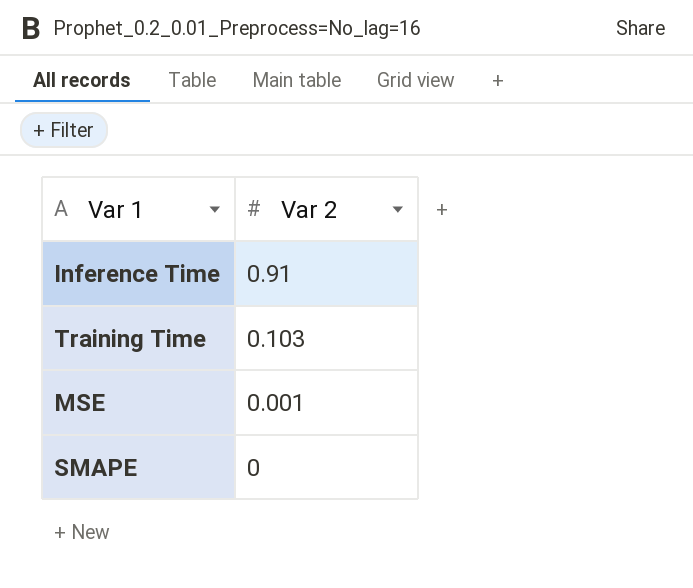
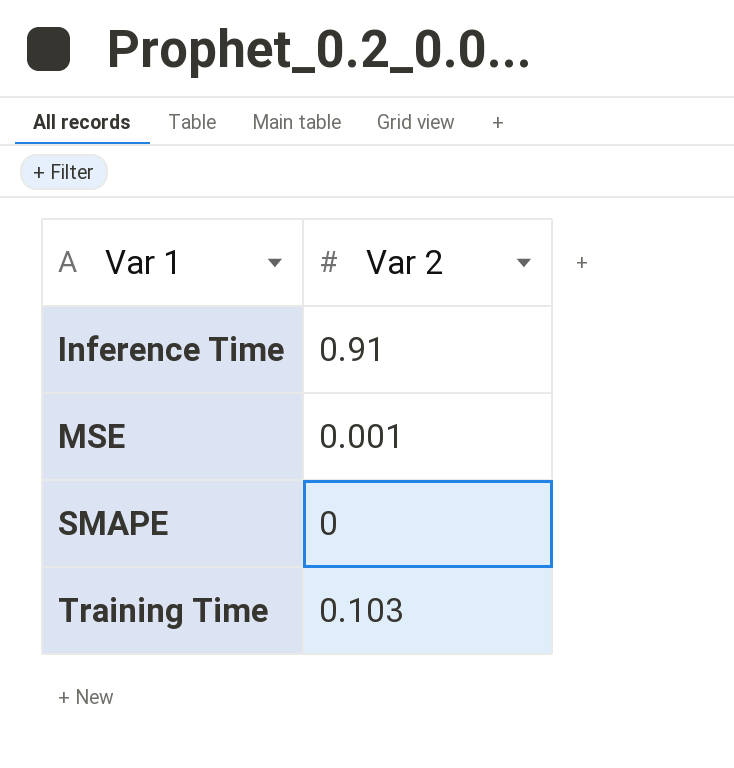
row order: Var 2 descending -> Var 1 ascending

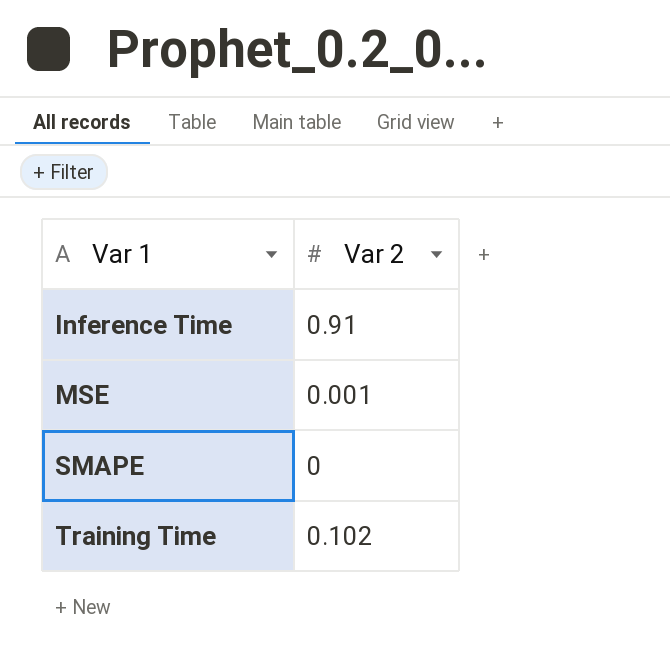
Training Time | Var 2: 0.103 -> 0.102

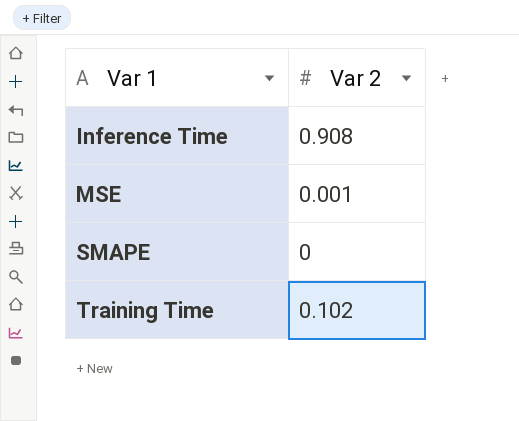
Inference Time | Var 2: 0.91 -> 0.908

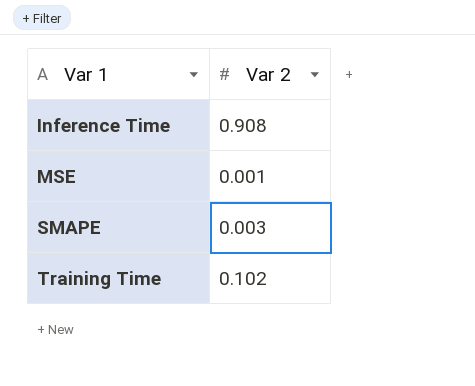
SMAPE | Var 2: 0 -> 0.003

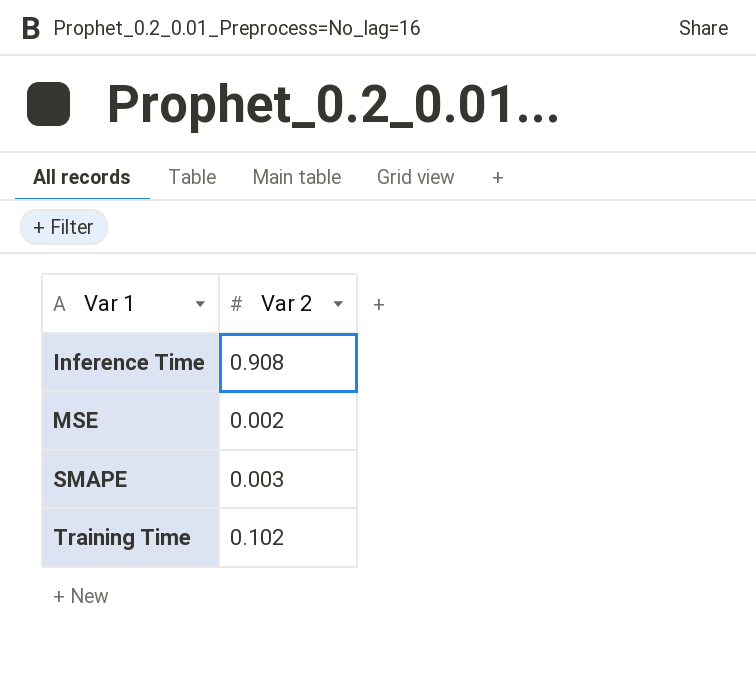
MSE | Var 2: 0.001 -> 0.002

